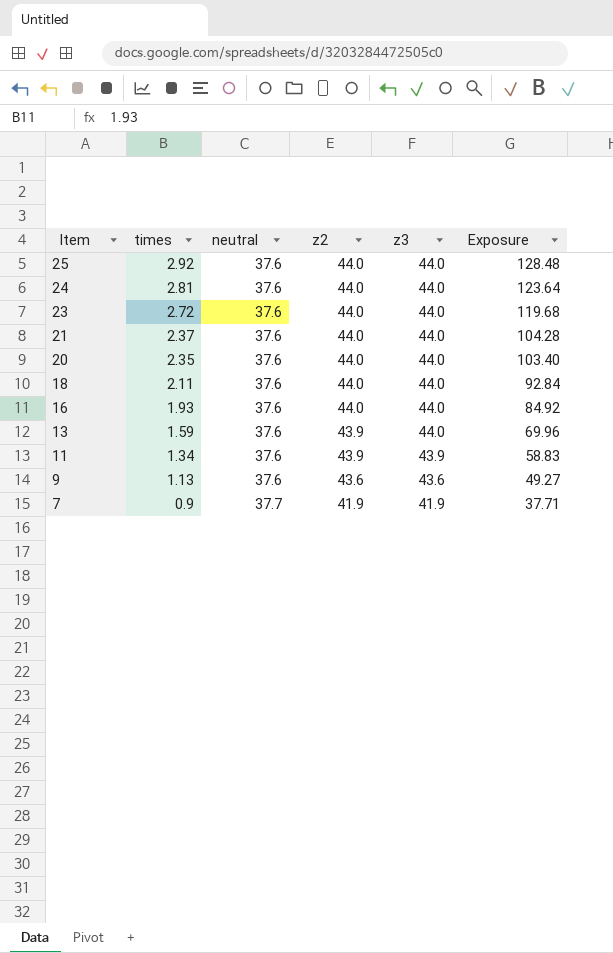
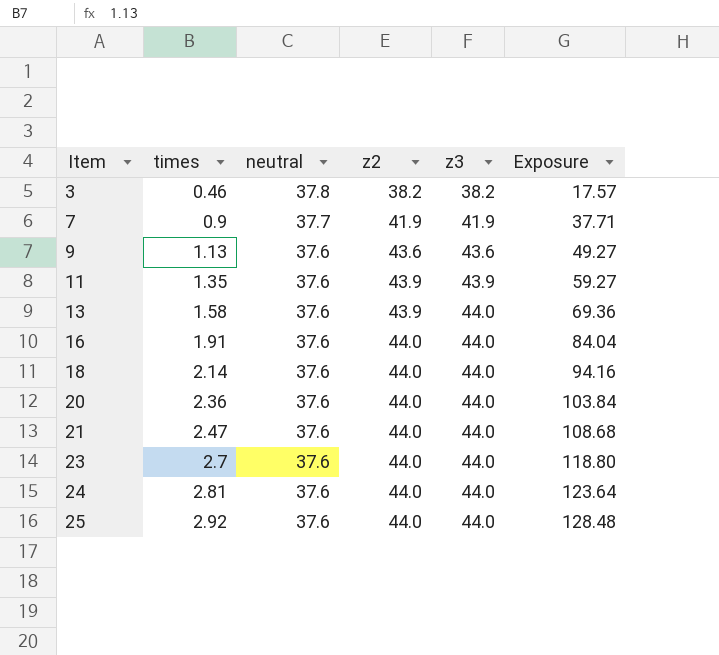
row order: Item descending -> Item ascending
column Exposure | formula: [times] * [z3] -> [times] * [z2]
row 3: none -> 0.46 | 37.8 | 38.2 | 38.2 | 17.57
11 | times: 1.34 -> 1.35
13 | times: 1.59 -> 1.58
16 | times: 1.93 -> 1.91
18 | times: 2.11 -> 2.14
20 | times: 2.35 -> 2.36
21 | times: 2.37 -> 2.47
23 | times: 2.72 -> 2.7

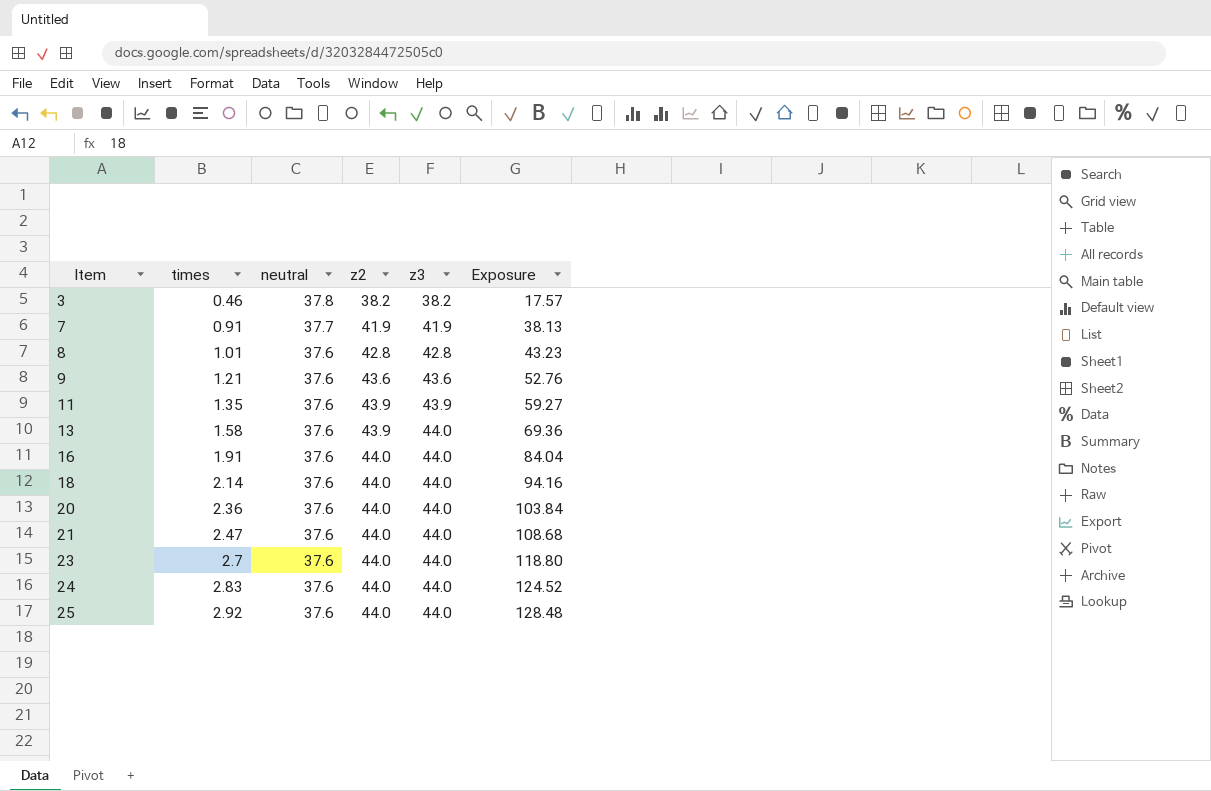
7 | times: 0.9 -> 0.91
7 | Exposure: 37.71 -> 38.13
row 8: none -> 1.01 | 37.6 | 42.8 | 42.8 | 43.23
9 | times: 1.13 -> 1.21
9 | Exposure: 49.27 -> 52.76
24 | times: 2.81 -> 2.83
24 | Exposure: 123.64 -> 124.52

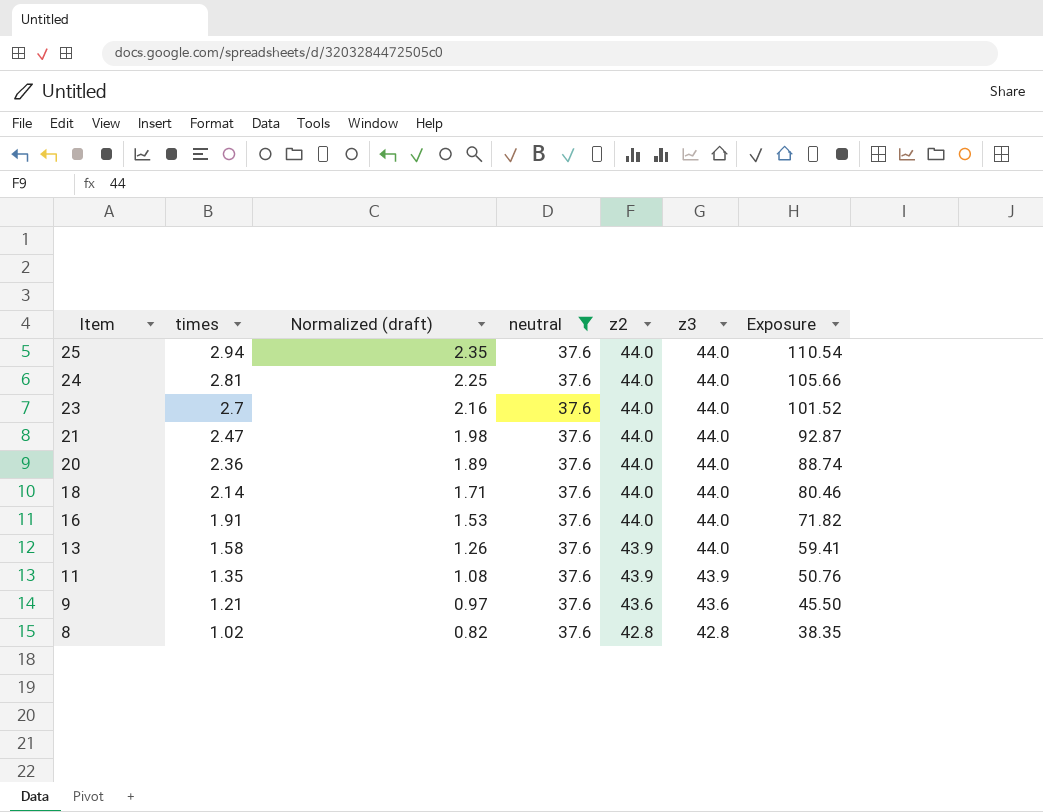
filter: none -> neutral = 37.6
row order: Item ascending -> Item descending
column Normalized (draft) | formula: none -> [times] * 0.8
column Exposure | formula: [times] * [z2] -> [times] * [neutral]
25 | times: 2.92 -> 2.94
24 | times: 2.83 -> 2.81
8 | times: 1.01 -> 1.02

